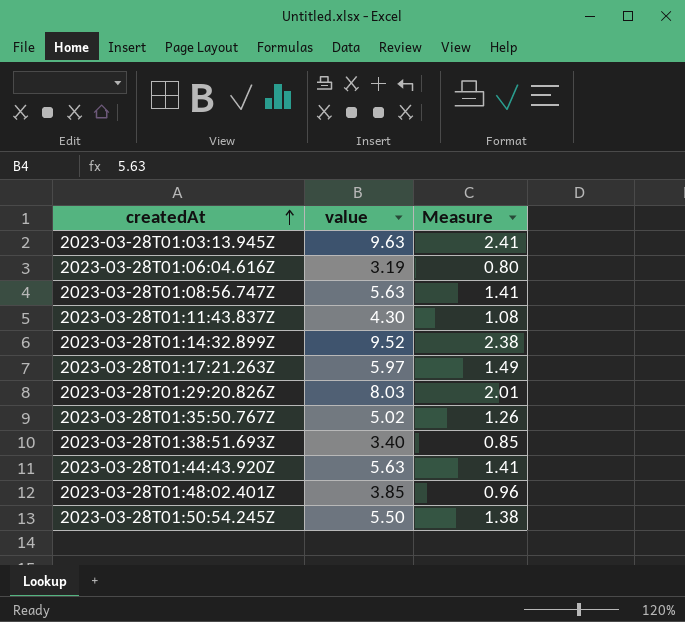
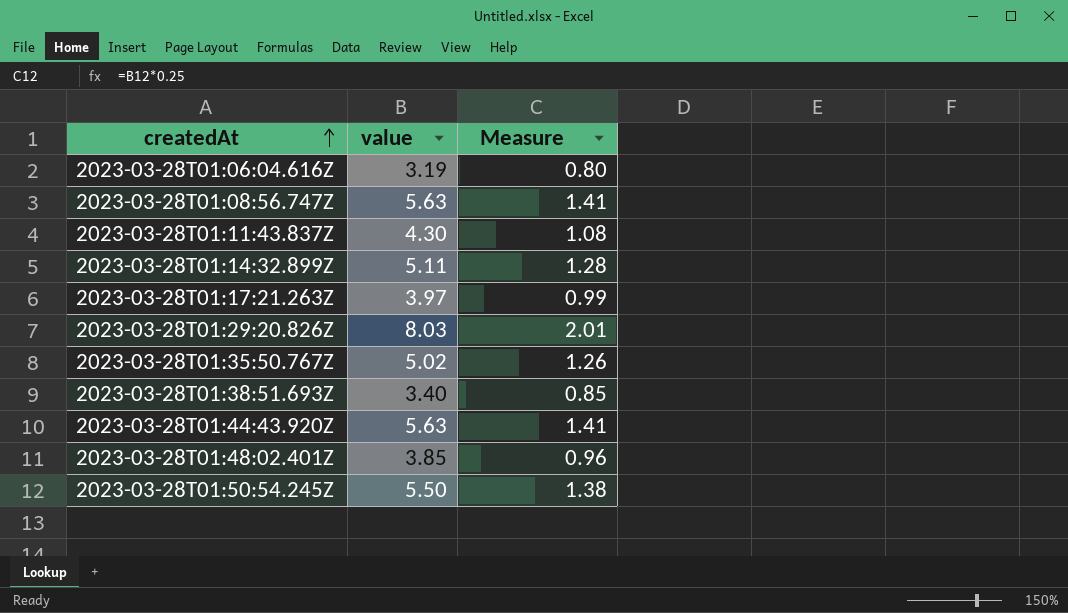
row 2023-03-28T01:03:13.945Z: 9.63 | 2.41 -> none
2023-03-28T01:14:32.899Z | value: 9.52 -> 5.11
2023-03-28T01:14:32.899Z | Measure: 2.38 -> 1.28
2023-03-28T01:17:21.263Z | value: 5.97 -> 3.97
2023-03-28T01:17:21.263Z | Measure: 1.49 -> 0.99

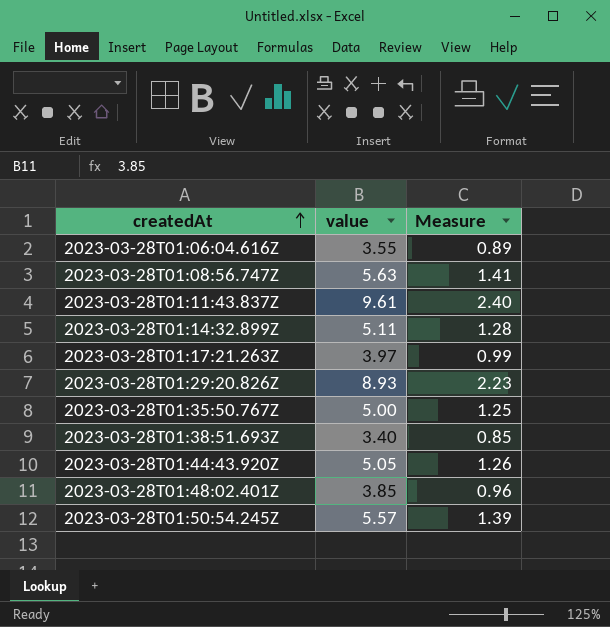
2023-03-28T01:06:04.616Z | value: 3.19 -> 3.55
2023-03-28T01:06:04.616Z | Measure: 0.80 -> 0.89
2023-03-28T01:11:43.837Z | value: 4.30 -> 9.61
2023-03-28T01:11:43.837Z | Measure: 1.08 -> 2.40
2023-03-28T01:29:20.826Z | value: 8.03 -> 8.93
2023-03-28T01:29:20.826Z | Measure: 2.01 -> 2.23
2023-03-28T01:35:50.767Z | value: 5.02 -> 5.00
2023-03-28T01:35:50.767Z | Measure: 1.26 -> 1.25
2023-03-28T01:44:43.920Z | value: 5.63 -> 5.05
2023-03-28T01:44:43.920Z | Measure: 1.41 -> 1.26
2023-03-28T01:50:54.245Z | value: 5.50 -> 5.57
2023-03-28T01:50:54.245Z | Measure: 1.38 -> 1.39

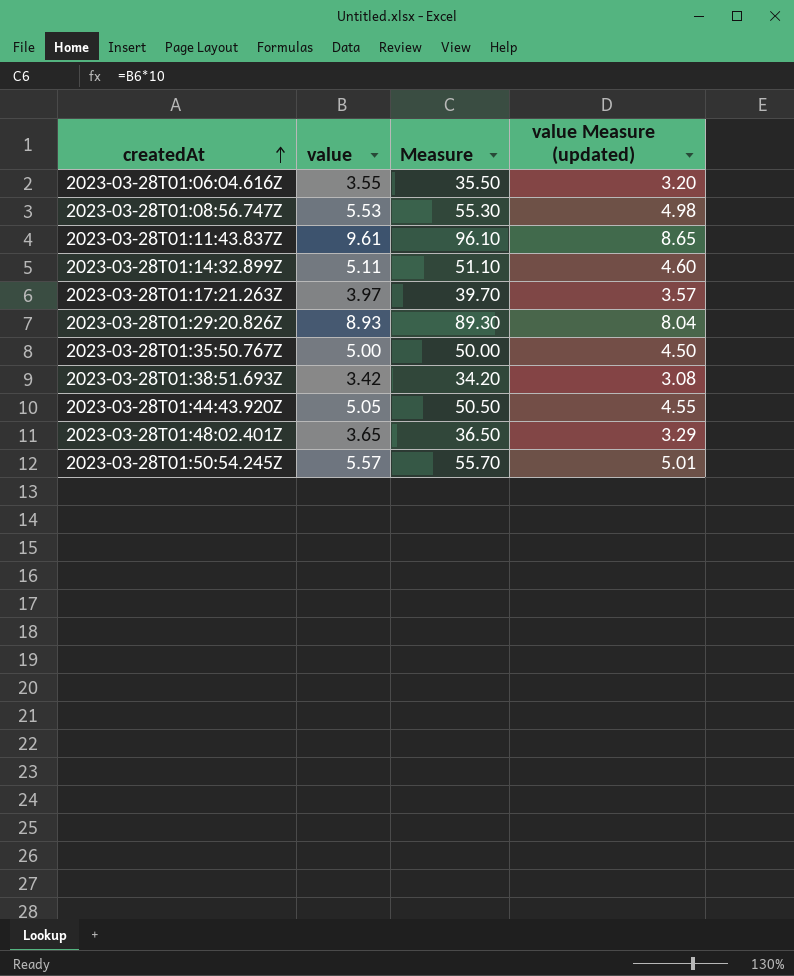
column Measure | formula: [value] * 0.25 -> [value] * 10
column value Measure (updated) | formula: none -> [value] * 0.9
2023-03-28T01:08:56.747Z | value: 5.63 -> 5.53
2023-03-28T01:38:51.693Z | value: 3.40 -> 3.42
2023-03-28T01:48:02.401Z | value: 3.85 -> 3.65

